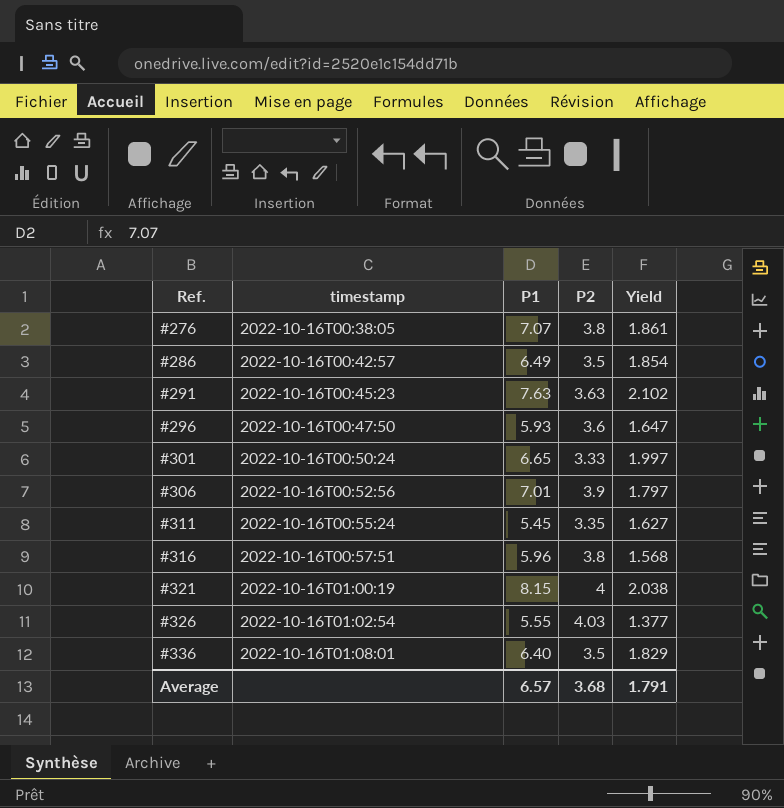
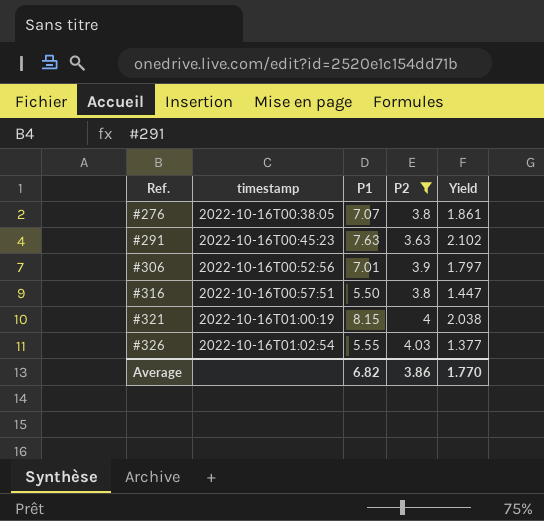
filter: none -> P2 >= 3.63
#316 | P1: 5.96 -> 5.50
#316 | Yield: 1.568 -> 1.447
Average | P1: 6.57 -> 6.82
Average | P2: 3.68 -> 3.86
Average | Yield: 1.791 -> 1.770

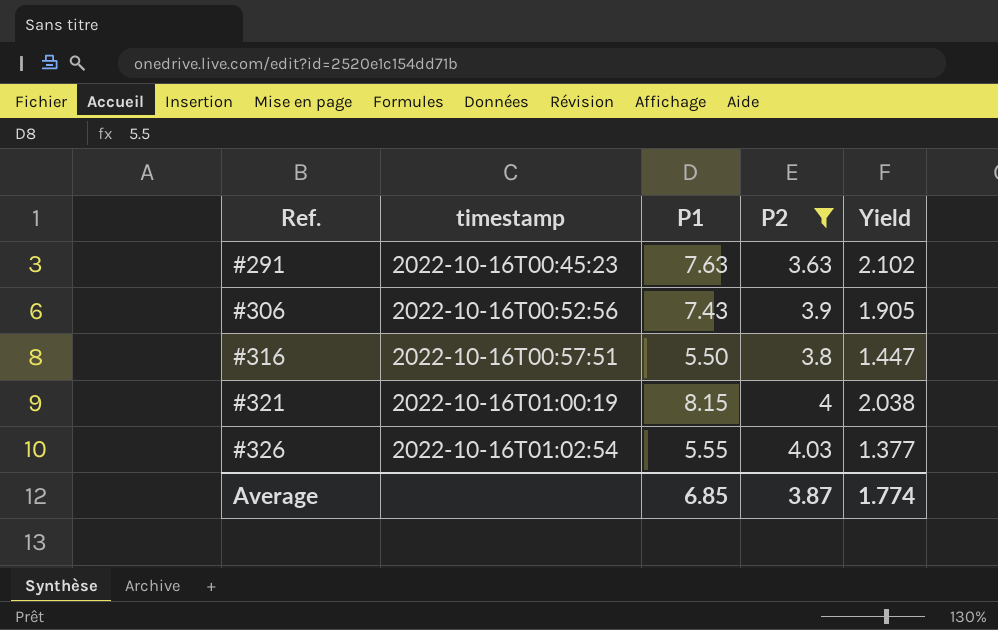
row #276: 2022-10-16T00:38:05 | 7.07 | 3.8 | 1.861 -> none
#306 | P1: 7.01 -> 7.43
#306 | Yield: 1.797 -> 1.905
Average | P1: 6.82 -> 6.85
Average | P2: 3.86 -> 3.87
Average | Yield: 1.770 -> 1.774

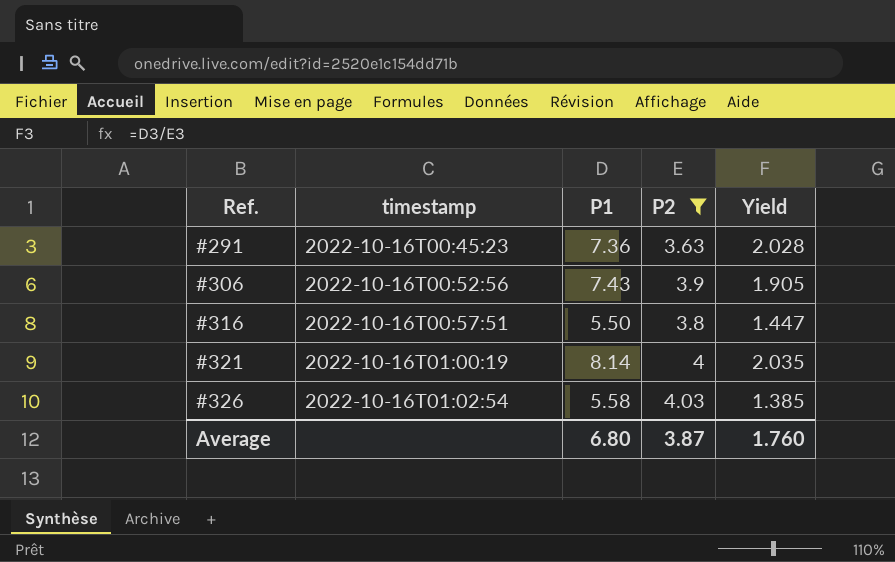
#291 | P1: 7.63 -> 7.36
#291 | Yield: 2.102 -> 2.028
#321 | P1: 8.15 -> 8.14
#321 | Yield: 2.038 -> 2.035
#326 | P1: 5.55 -> 5.58
#326 | Yield: 1.377 -> 1.385
Average | P1: 6.85 -> 6.80
Average | Yield: 1.774 -> 1.760

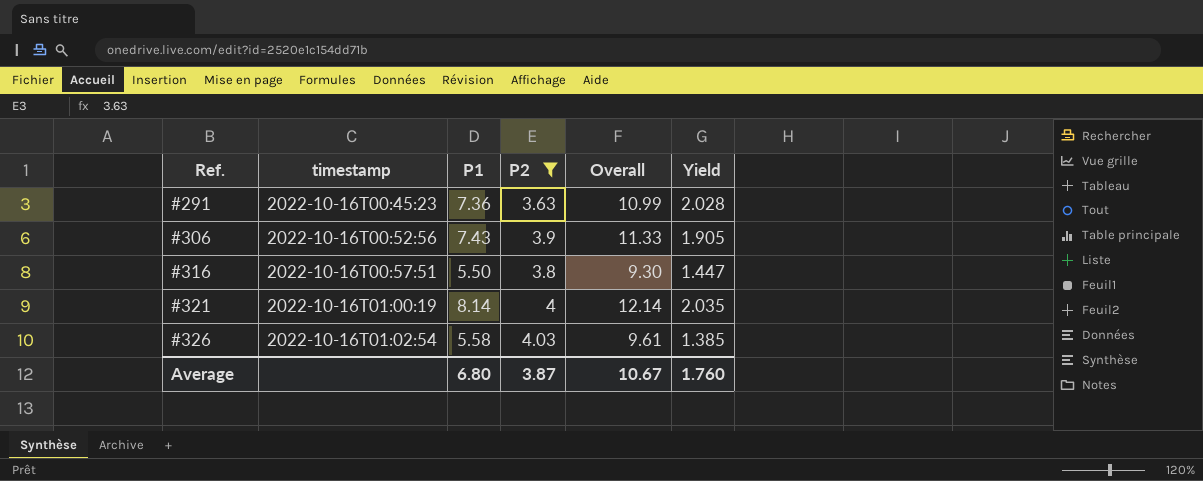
column Overall | formula: none -> [P1] + [P2]

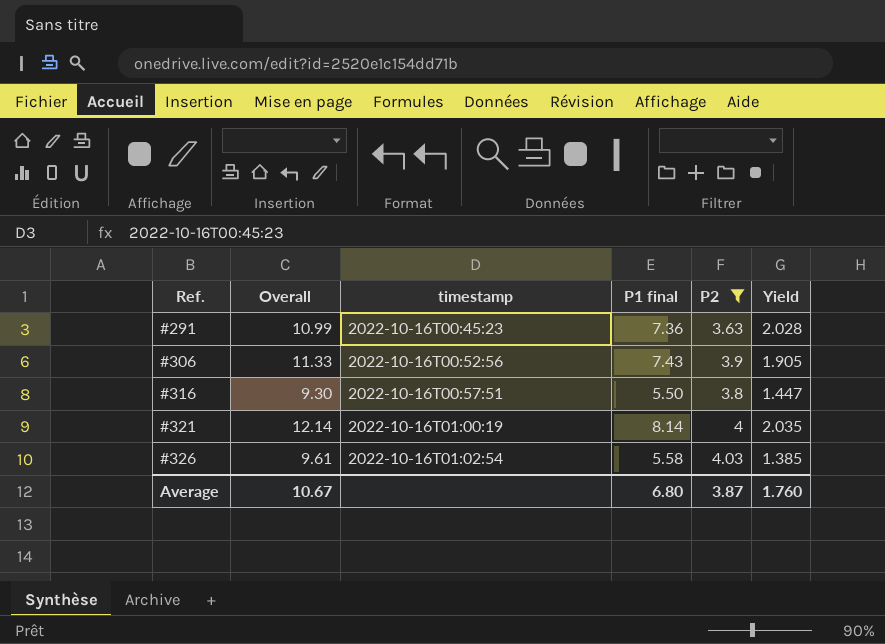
column Overall | position: 5 -> 2
column name: P1 -> P1 final

